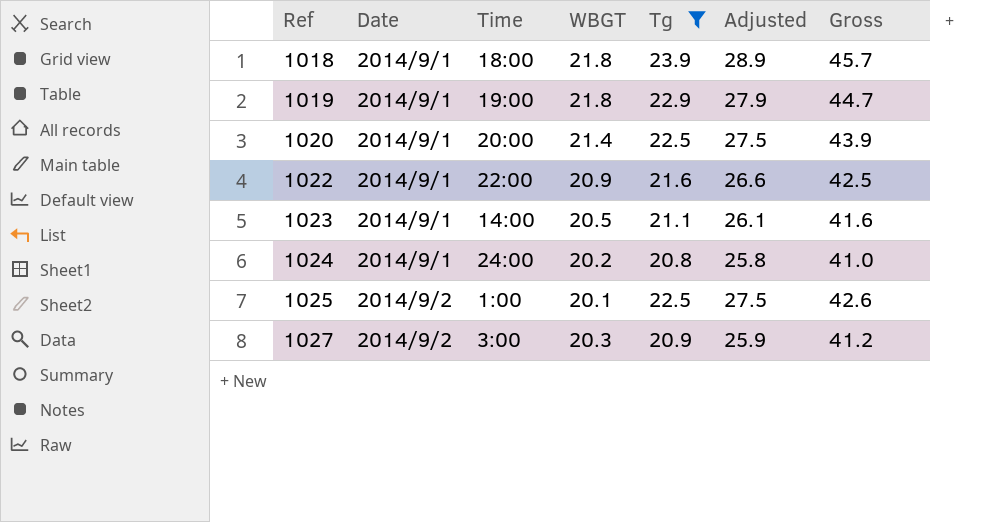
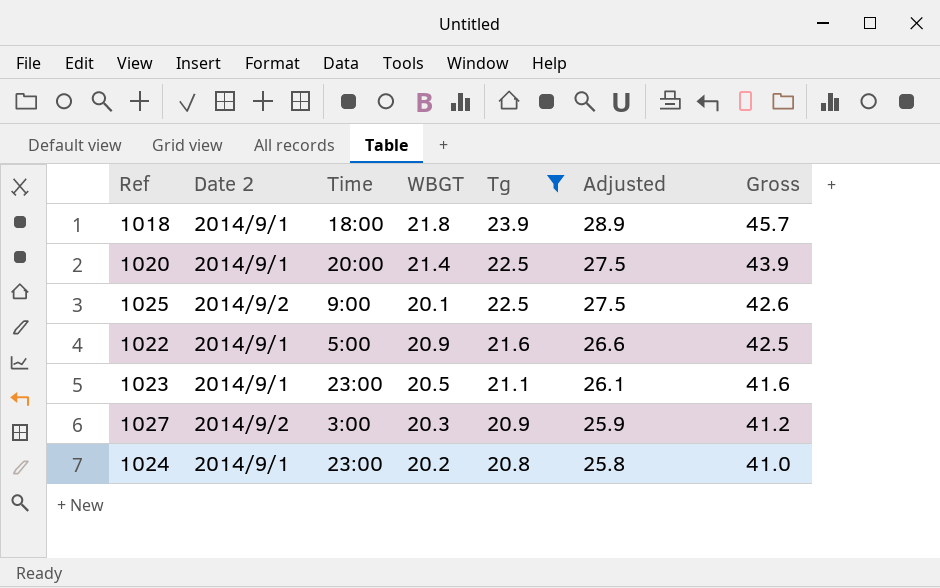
row order: Ref ascending -> Tg descending
column name: Date -> Date 2
row 1019: 2014/9/1 | 19:00 | 21.8 | 22.9 | 27.9 | 44.7 -> none
1025 | Time: 1:00 -> 9:00
1022 | Time: 22:00 -> 5:00
1023 | Time: 14:00 -> 23:00
1024 | Time: 24:00 -> 23:00

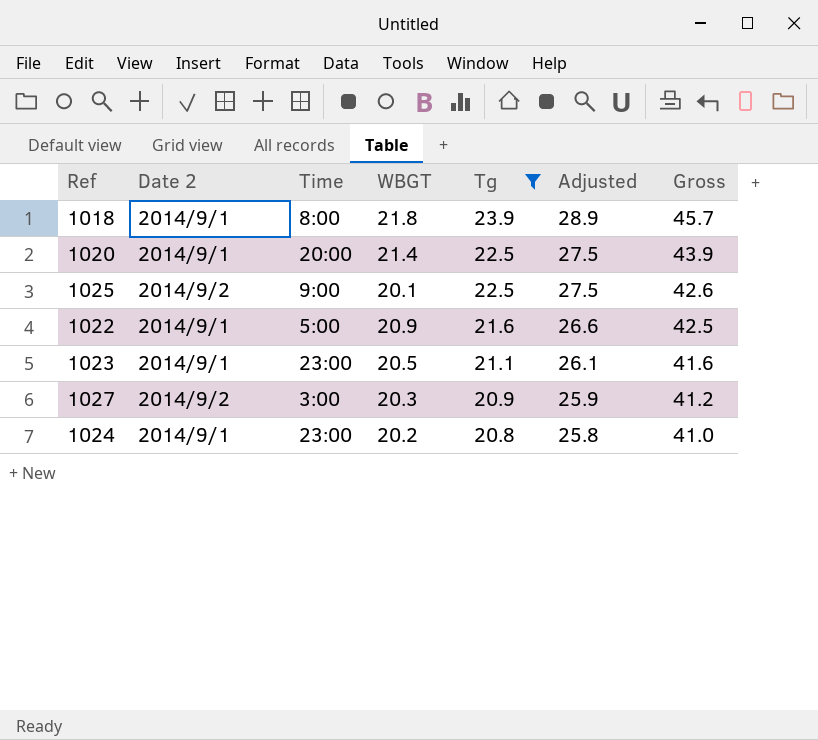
1018 | Time: 18:00 -> 8:00

